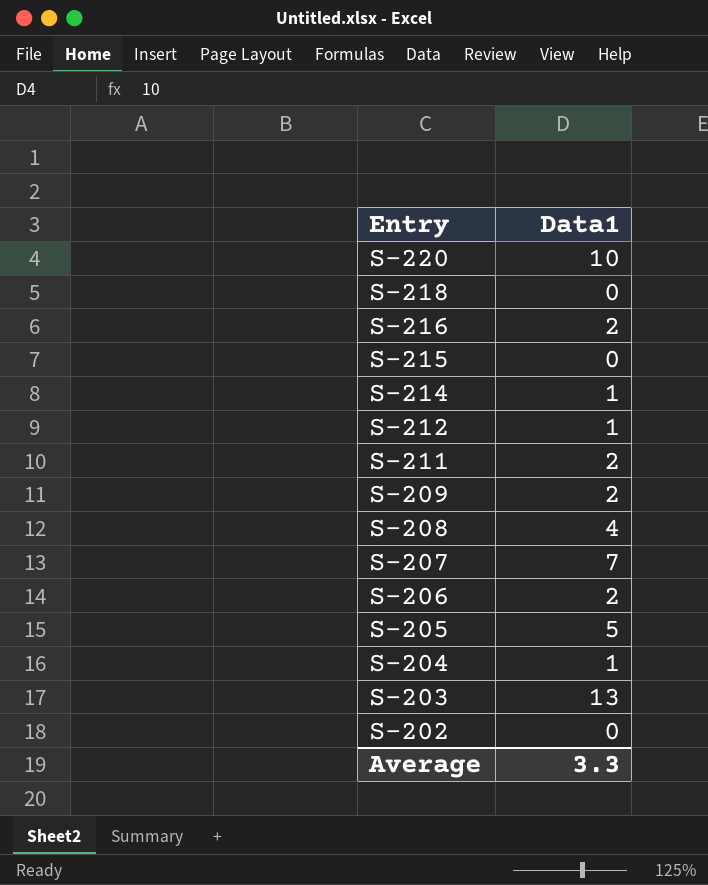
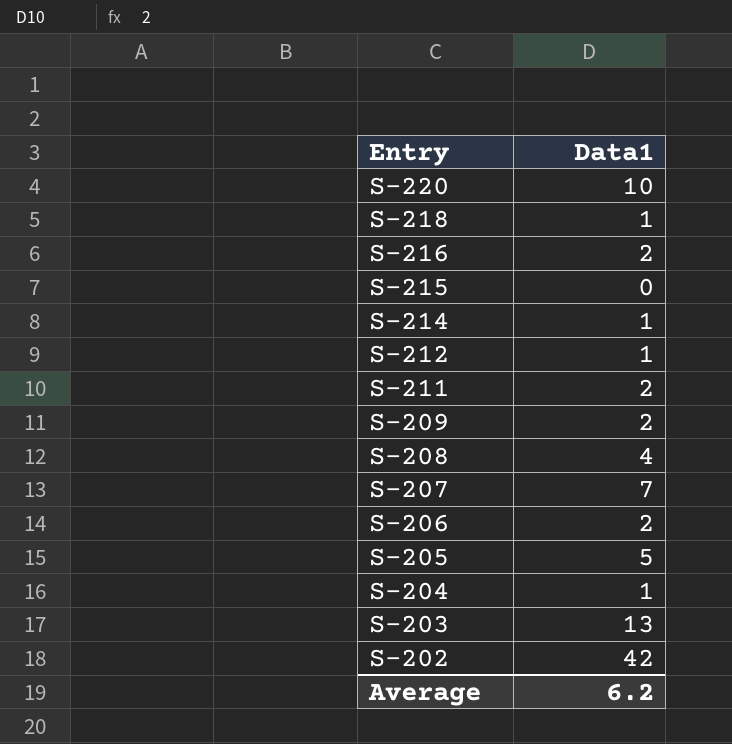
S-218 | Data1: 0 -> 1
S-202 | Data1: 0 -> 42
Average | Data1: 3.3 -> 6.2

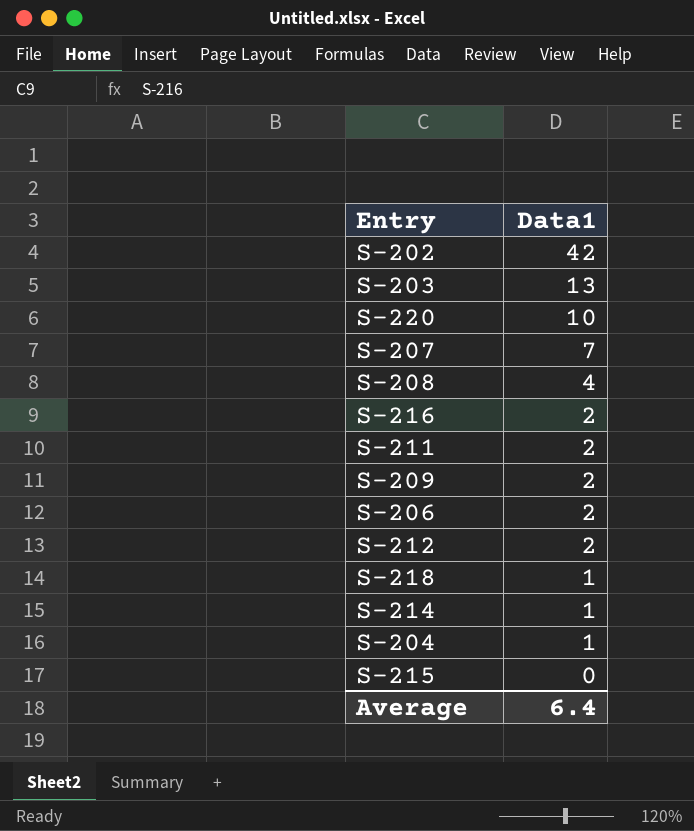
row order: Entry descending -> Data1 descending
row S-205: 5 -> none
S-212 | Data1: 1 -> 2
Average | Data1: 6.2 -> 6.4

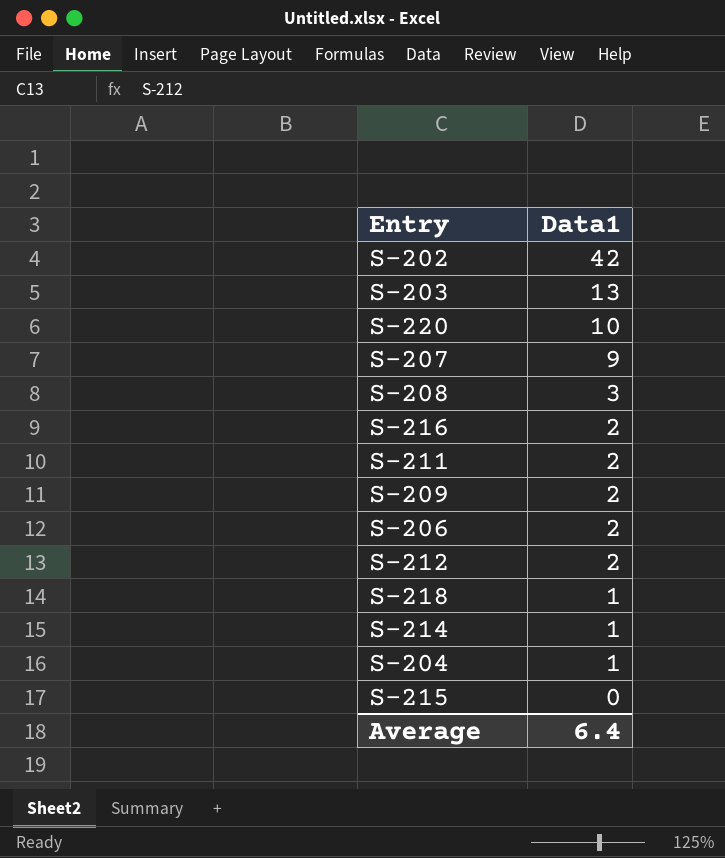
S-207 | Data1: 7 -> 9
S-208 | Data1: 4 -> 3

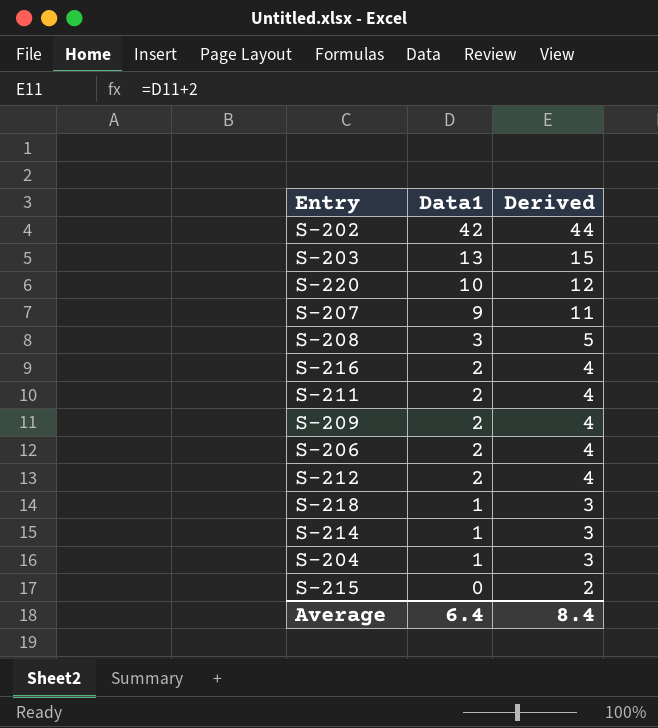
column Derived | formula: none -> [Data1] + 2

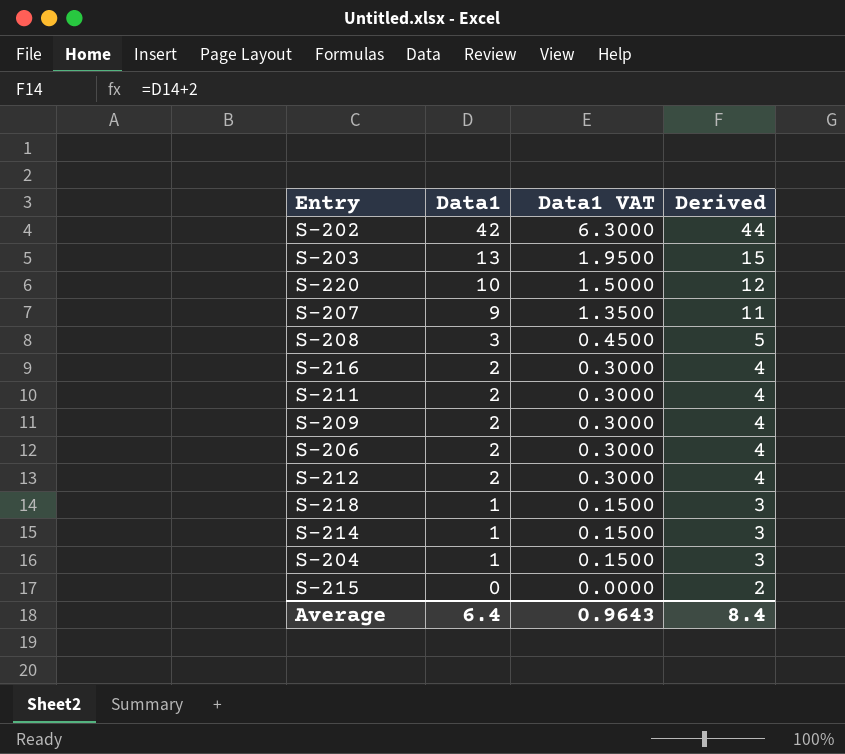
column Data1 VAT | formula: none -> [Data1] * 0.15

